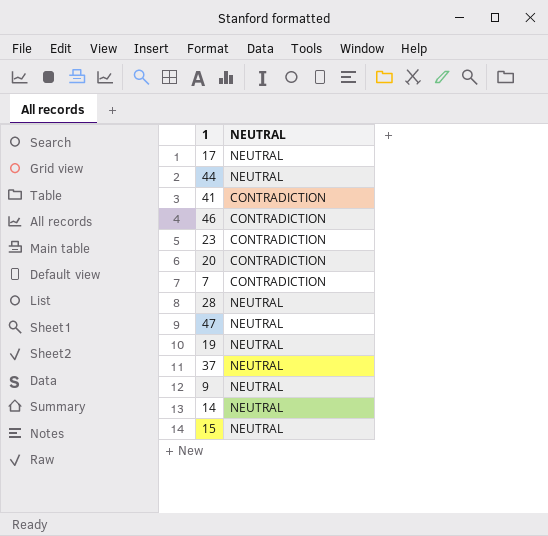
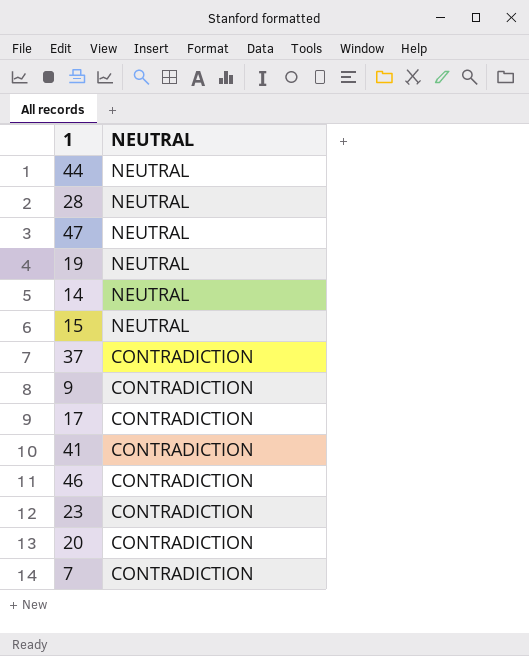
row order: none -> NEUTRAL descending
37 | NEUTRAL: NEUTRAL -> CONTRADICTION
9 | NEUTRAL: NEUTRAL -> CONTRADICTION
17 | NEUTRAL: NEUTRAL -> CONTRADICTION

